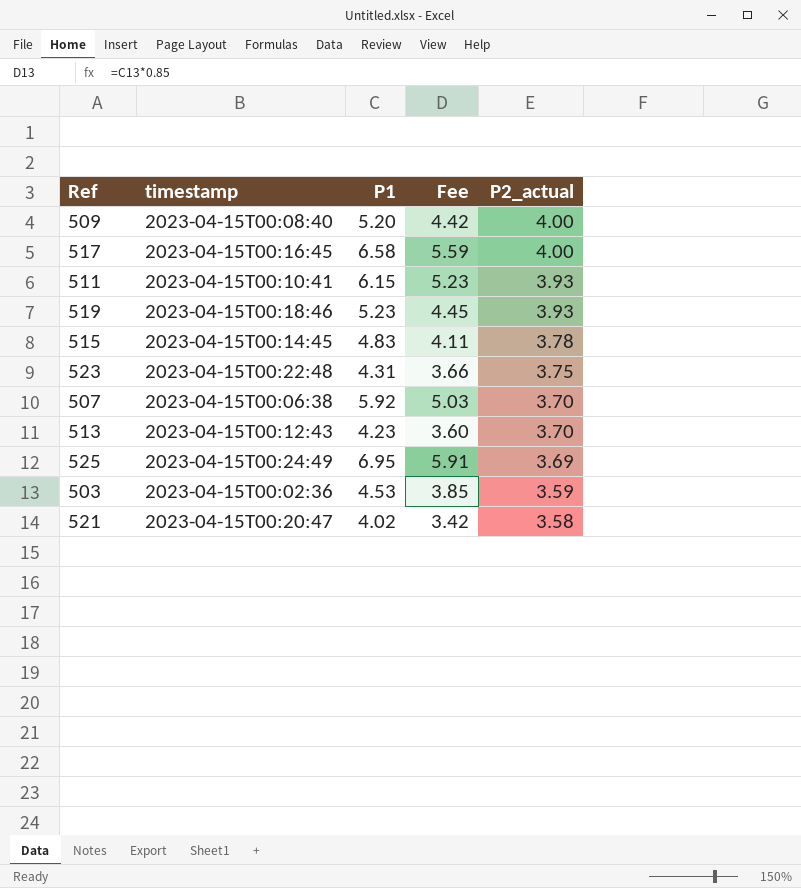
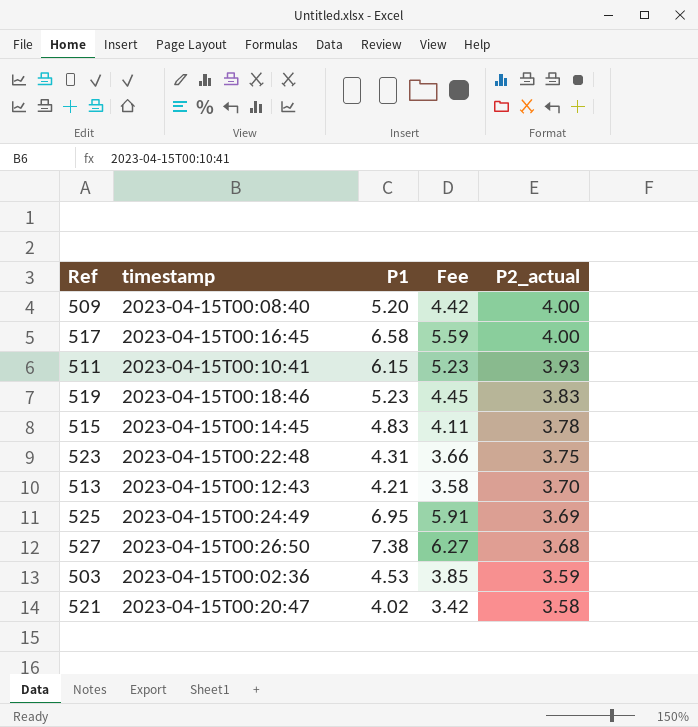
row 507: 2023-04-15T00:06:38 | 5.92 | 5.03 | 3.70 -> none
519 | P2_actual: 3.93 -> 3.83
513 | P1: 4.23 -> 4.21
513 | Fee: 3.60 -> 3.58
row 527: none -> 2023-04-15T00:26:50 | 7.38 | 6.27 | 3.68

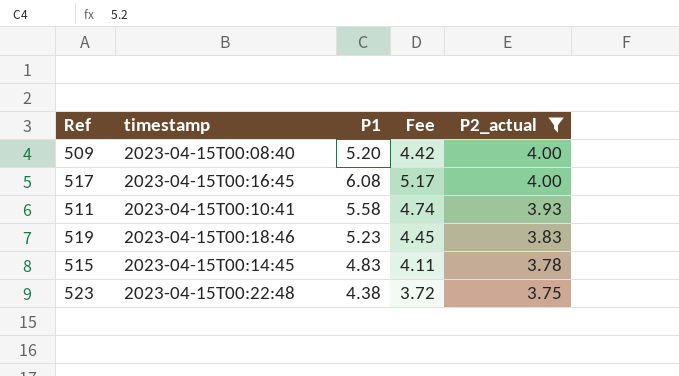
filter: none -> P2_actual >= 3.75
517 | P1: 6.58 -> 6.08
517 | Fee: 5.59 -> 5.17
511 | P1: 6.15 -> 5.58
511 | Fee: 5.23 -> 4.74
523 | P1: 4.31 -> 4.38
523 | Fee: 3.66 -> 3.72

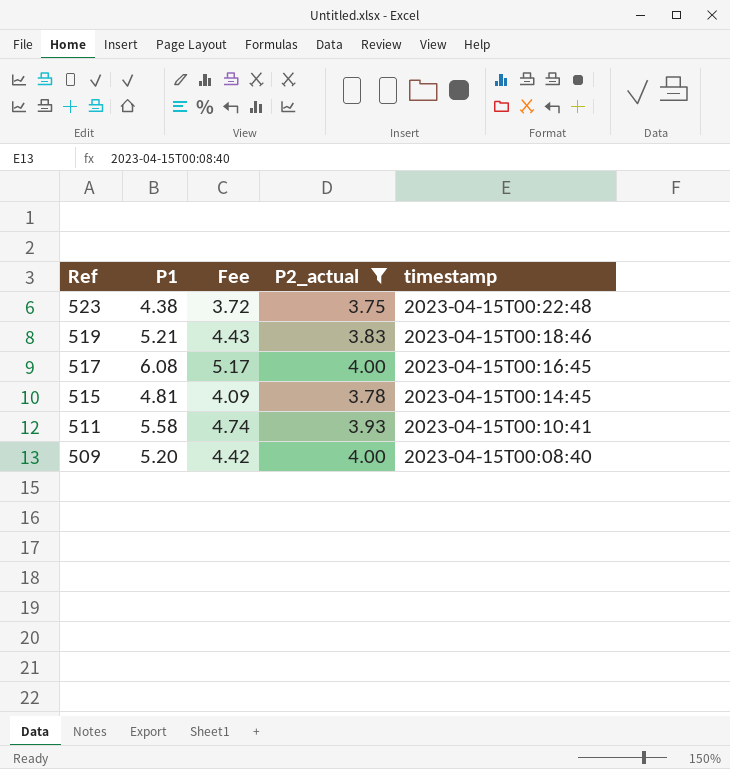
row order: P2_actual descending -> Ref descending
column timestamp | position: 2 -> 5
519 | P1: 5.23 -> 5.21
519 | Fee: 4.45 -> 4.43
515 | P1: 4.83 -> 4.81
515 | Fee: 4.11 -> 4.09

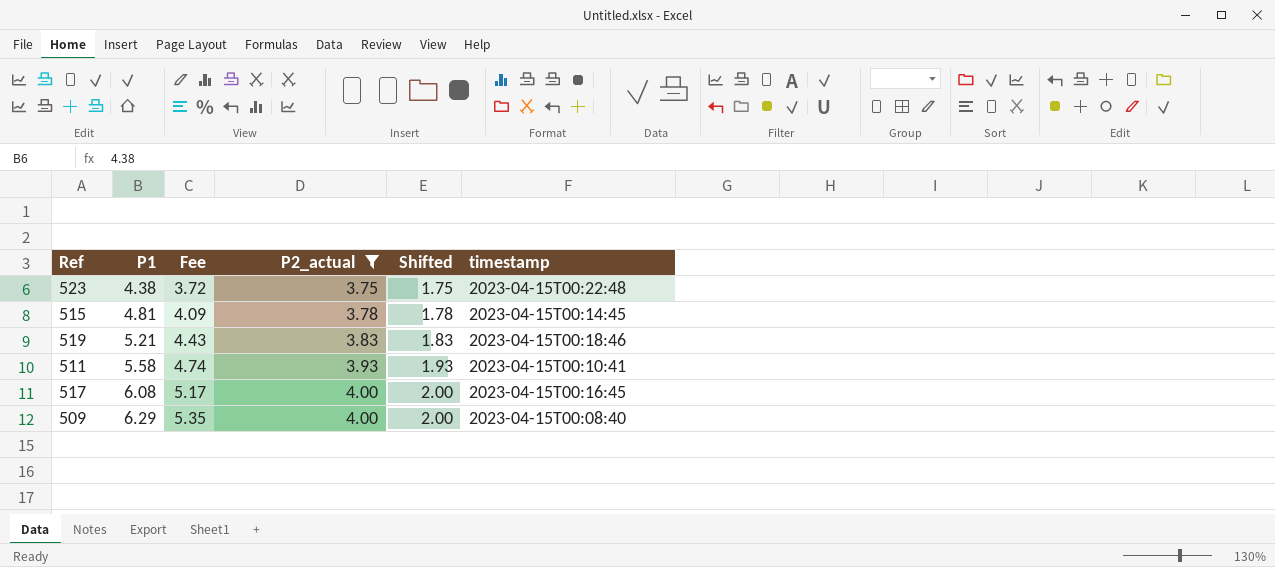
row order: Ref descending -> P1 ascending
column Shifted | formula: none -> [P2_actual] - 2
509 | P1: 5.20 -> 6.29
509 | Fee: 4.42 -> 5.35

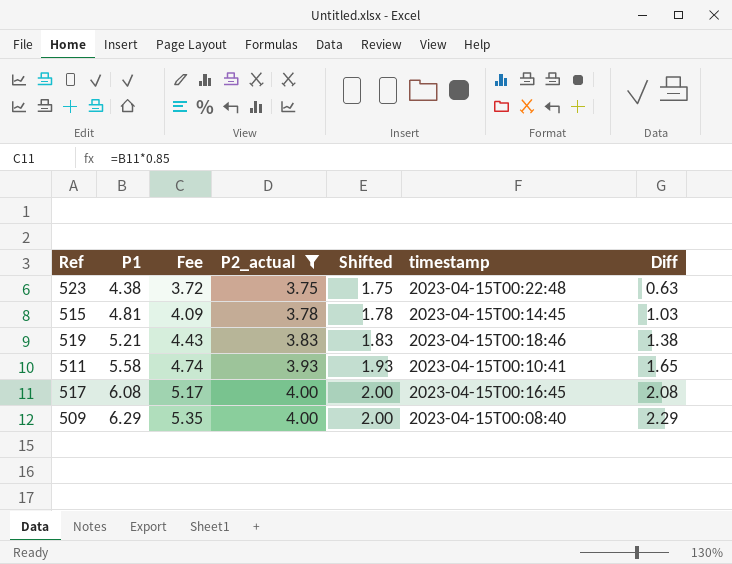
column Diff | formula: none -> [P1] - [P2_actual]

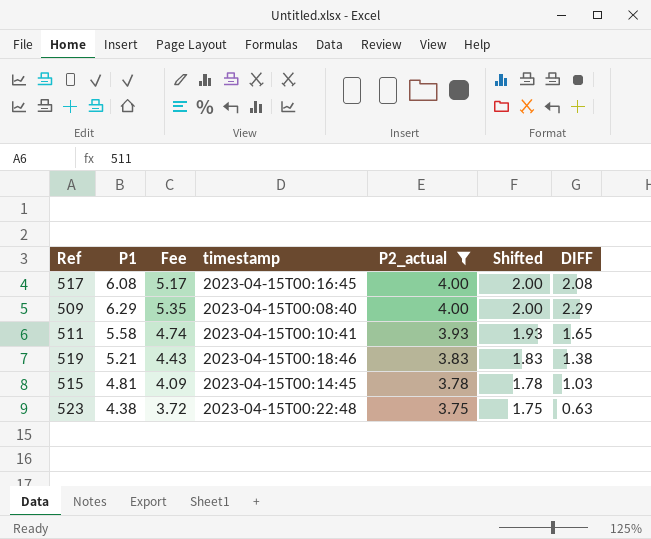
row order: P1 ascending -> P2_actual descending
column timestamp | position: 6 -> 4
column name: Diff -> DIFF

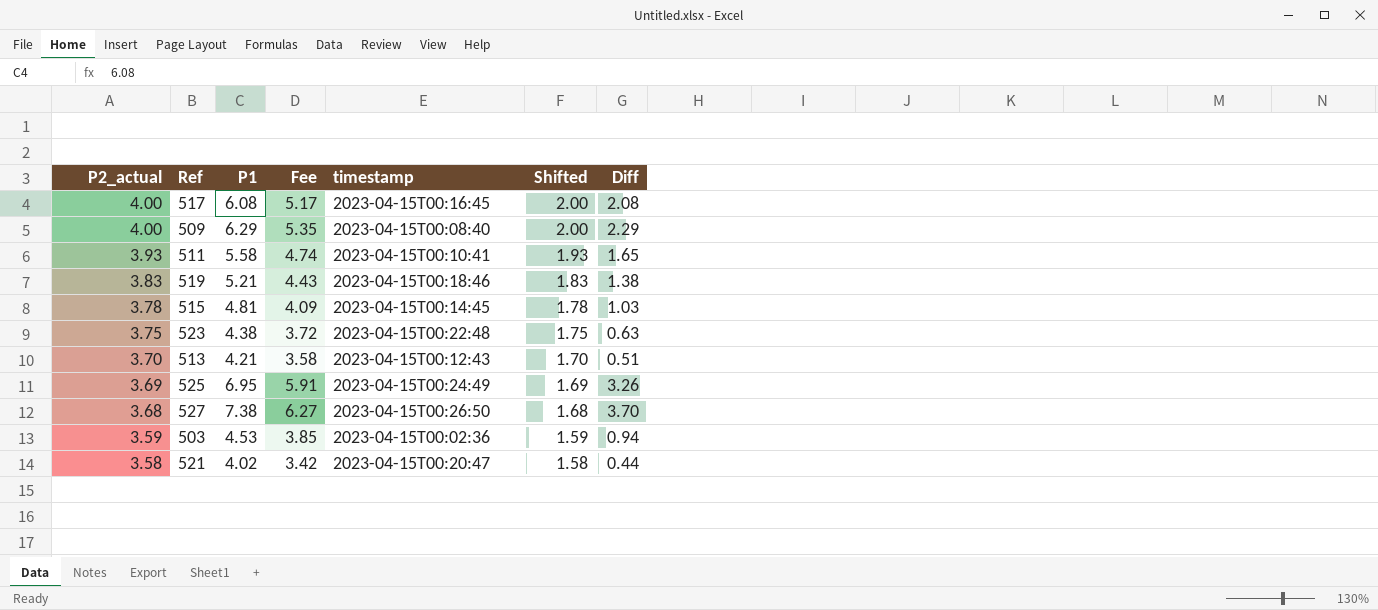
filter: P2_actual >= 3.75 -> none
column P2_actual | position: 5 -> 1
column name: DIFF -> Diff

